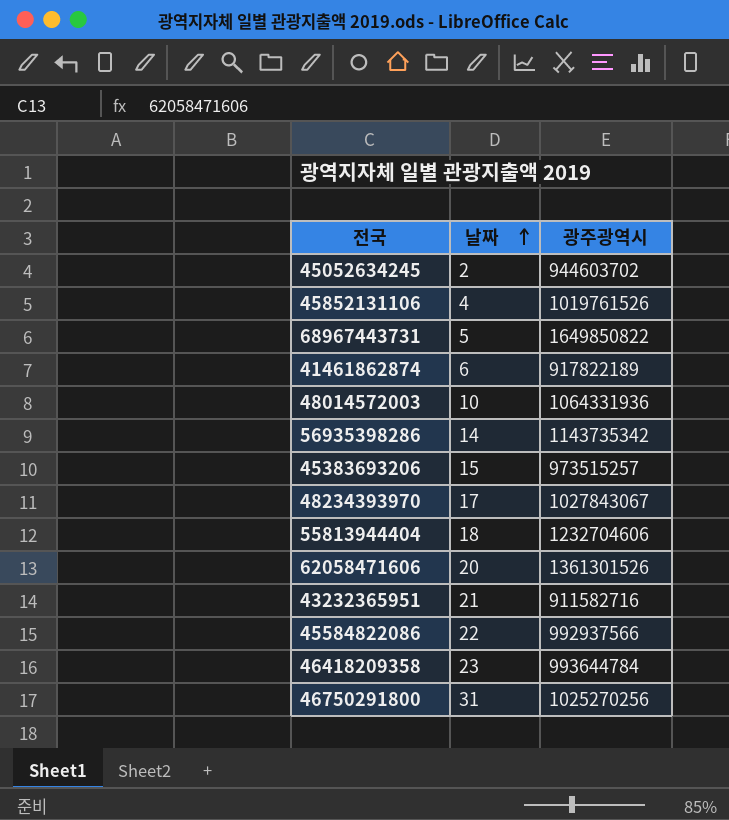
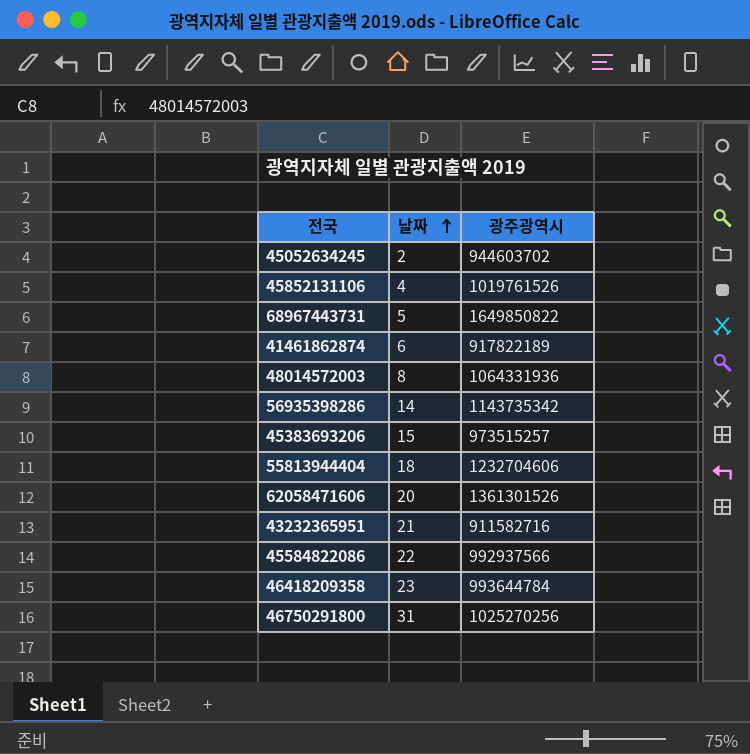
row 48234393970: 17 | 1027843067 -> none
48014572003 | 날짜: 10 -> 8

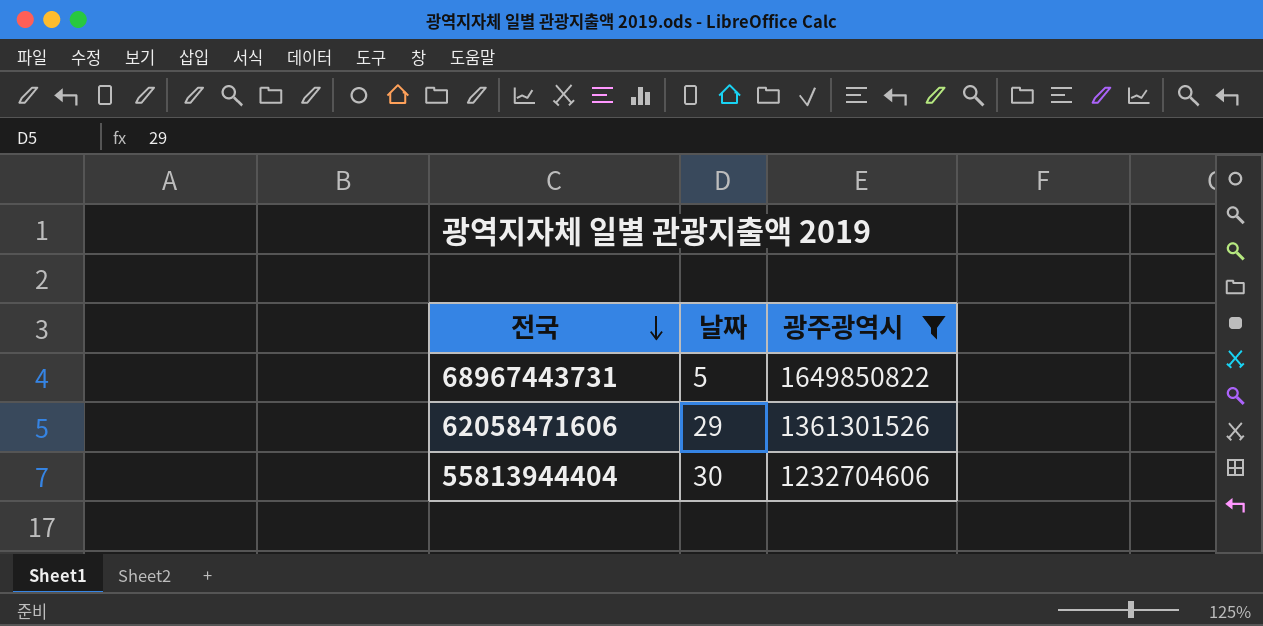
filter: none -> 광주광역시 >= 1232704606
row order: 날짜 ascending -> 전국 descending
62058471606 | 날짜: 20 -> 29
55813944404 | 날짜: 18 -> 30

